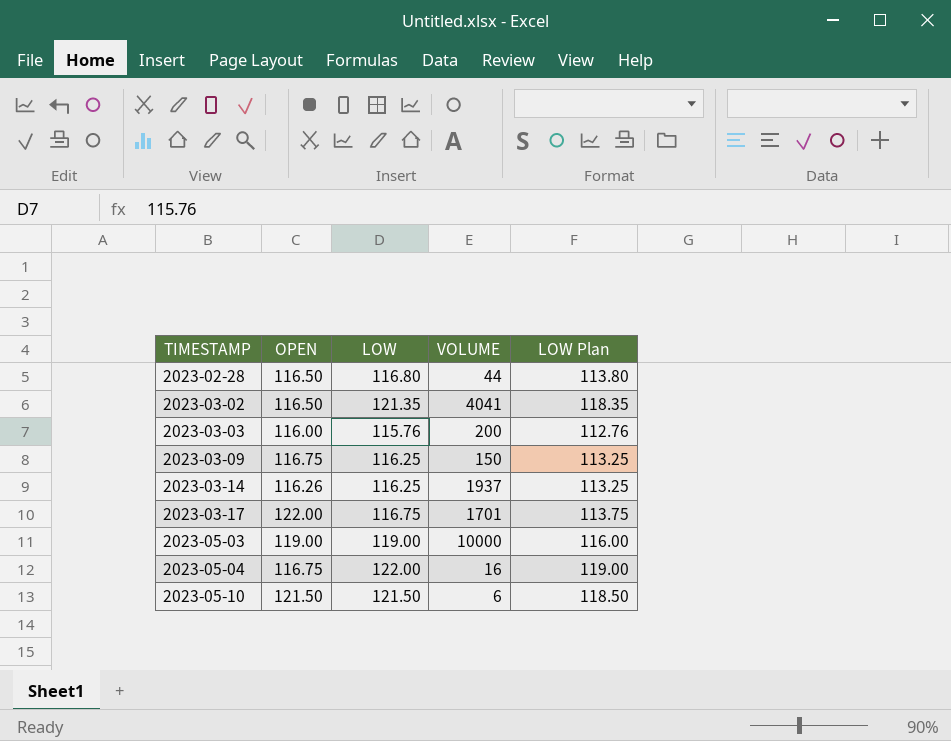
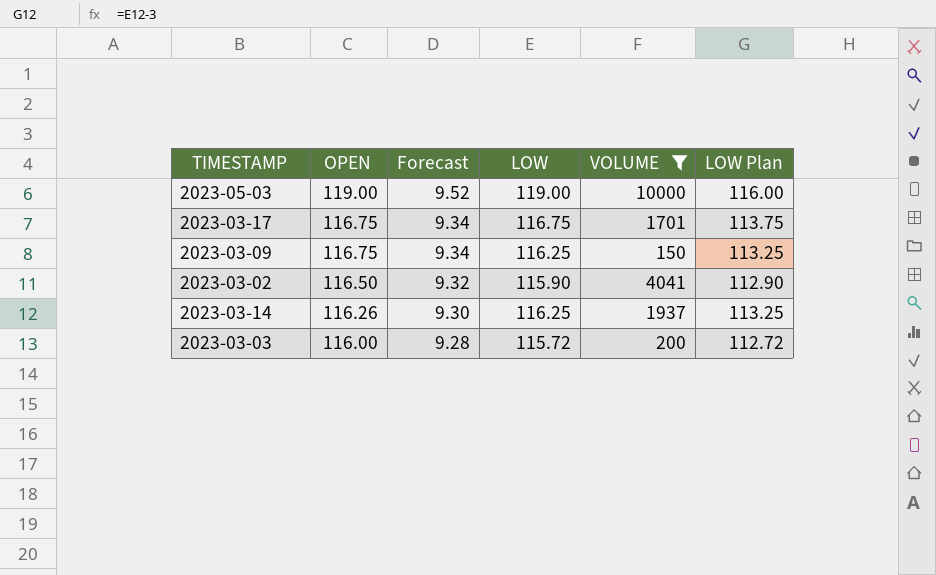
filter: none -> VOLUME >= 150
row order: TIMESTAMP ascending -> OPEN descending
column Forecast | formula: none -> [OPEN] * 0.08
2023-03-17 | OPEN: 122.00 -> 116.75
2023-03-02 | LOW: 121.35 -> 115.90
2023-03-02 | LOW Plan: 118.35 -> 112.90
2023-03-03 | LOW: 115.76 -> 115.72
2023-03-03 | LOW Plan: 112.76 -> 112.72

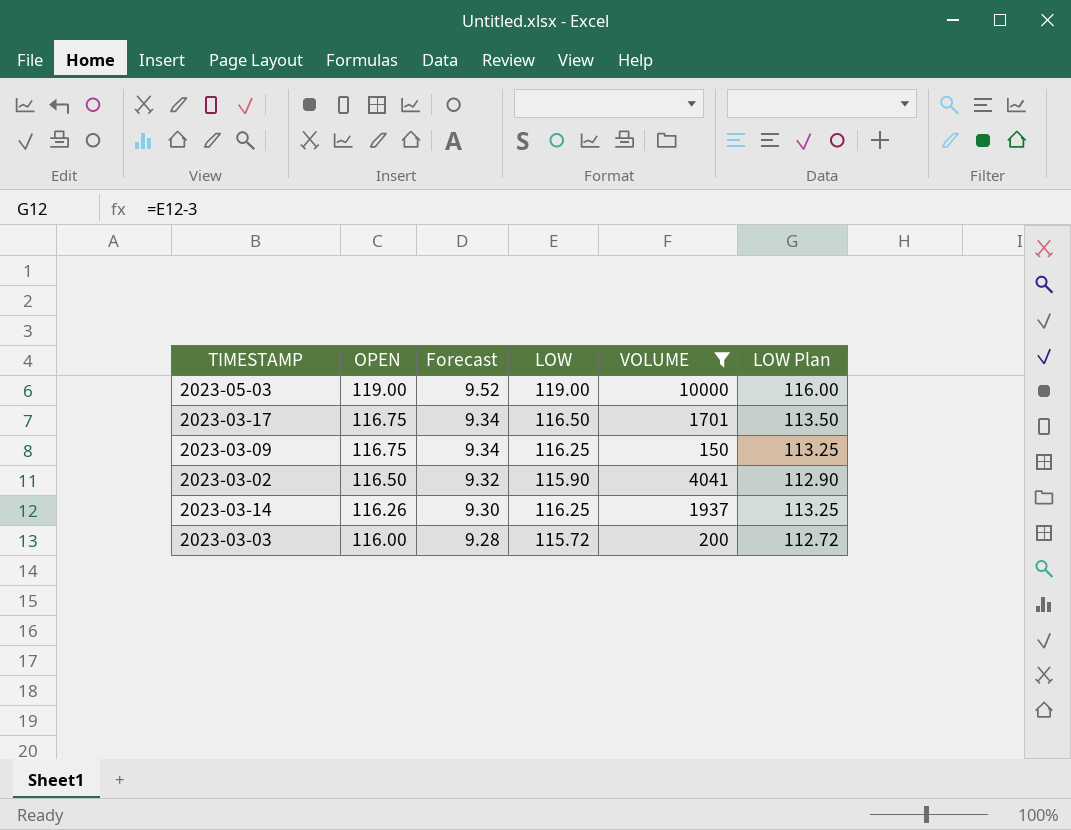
2023-03-17 | LOW: 116.75 -> 116.50
2023-03-17 | LOW Plan: 113.75 -> 113.50

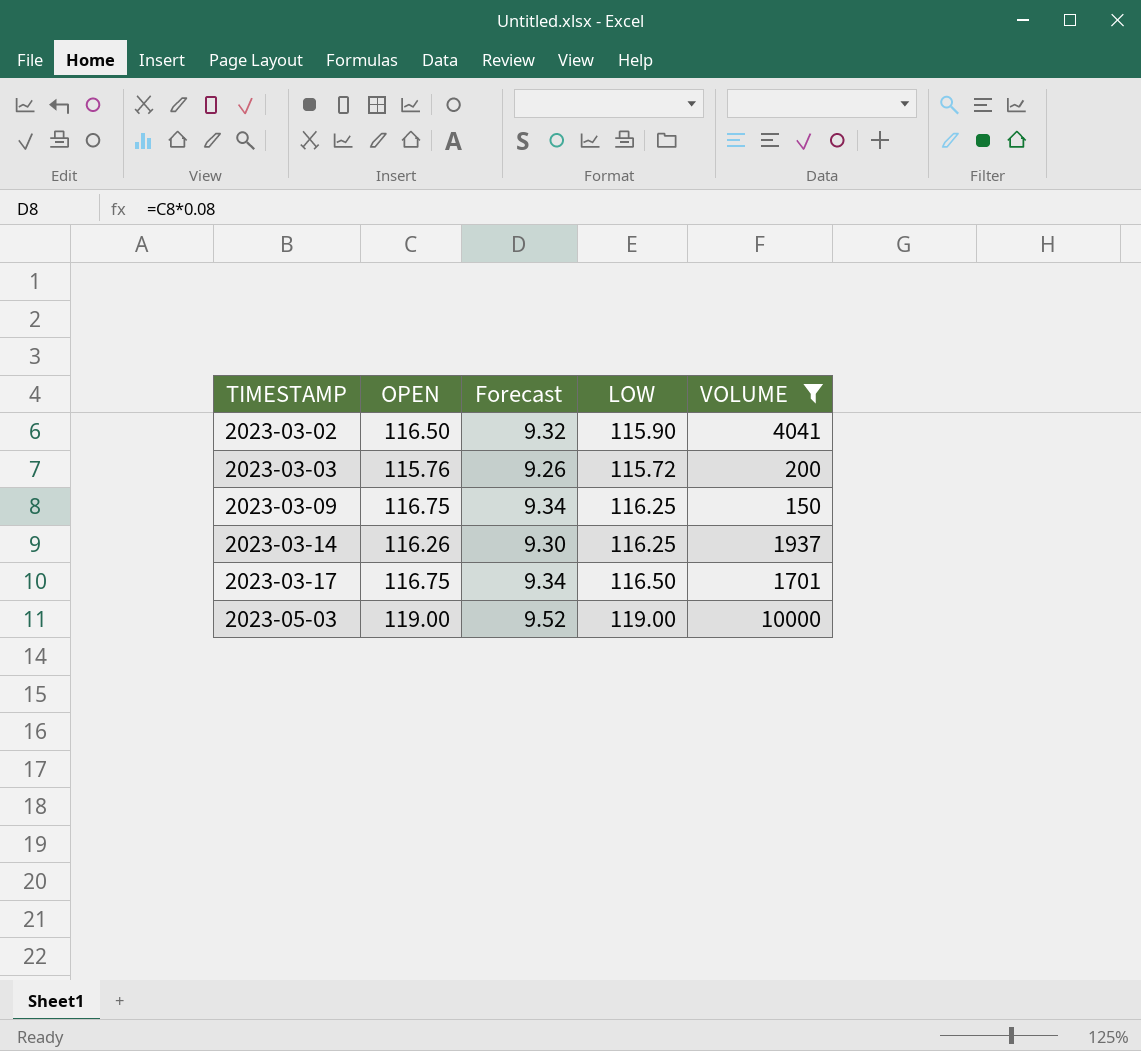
row order: OPEN descending -> TIMESTAMP ascending
column LOW Plan | formula: [LOW] - 3 -> none
2023-03-03 | OPEN: 116.00 -> 115.76
2023-03-03 | Forecast: 9.28 -> 9.26

